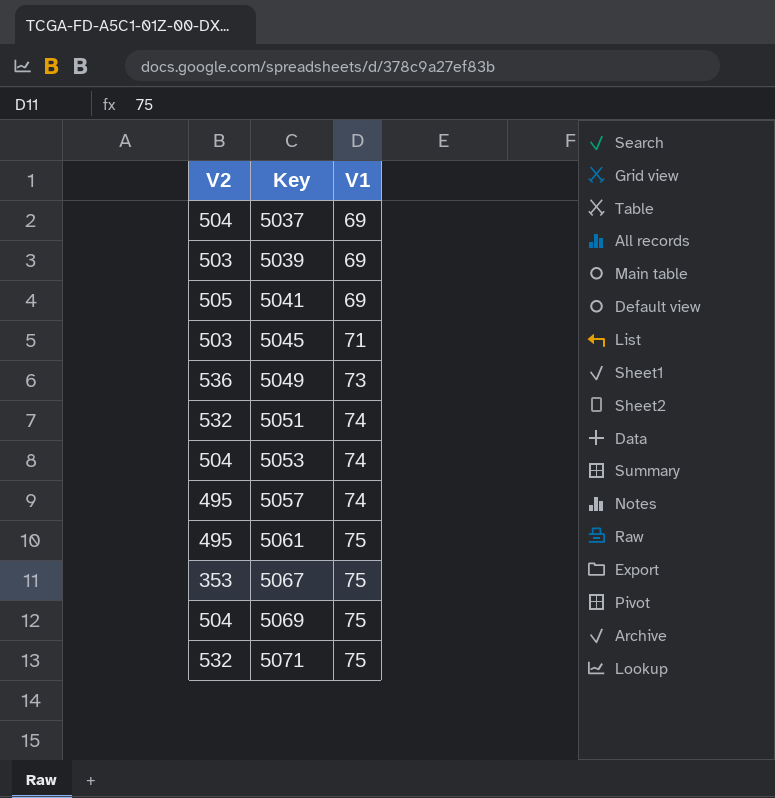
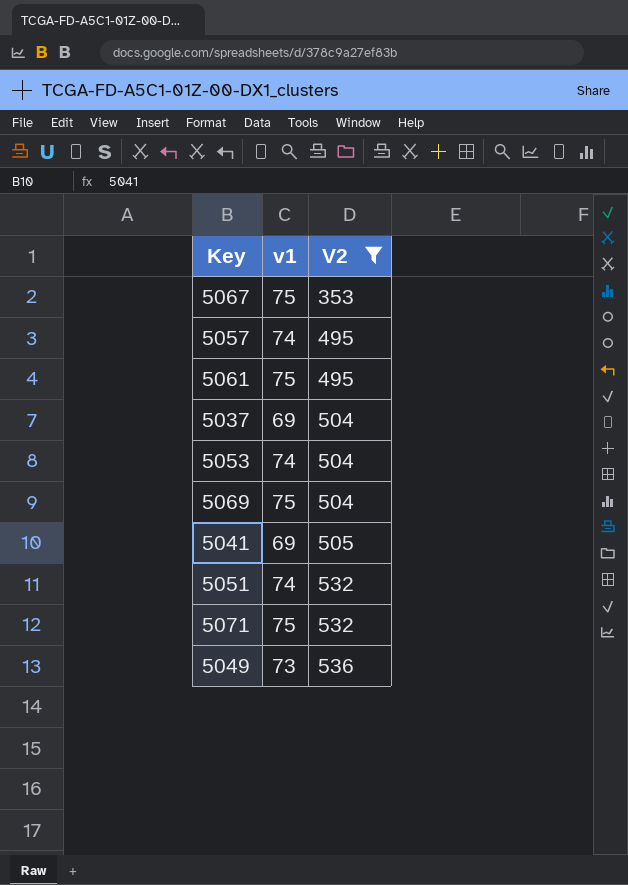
filter: none -> V2 != 503
row order: Key ascending -> V2 ascending
column name: V1 -> v1
column V2 | position: 1 -> 3

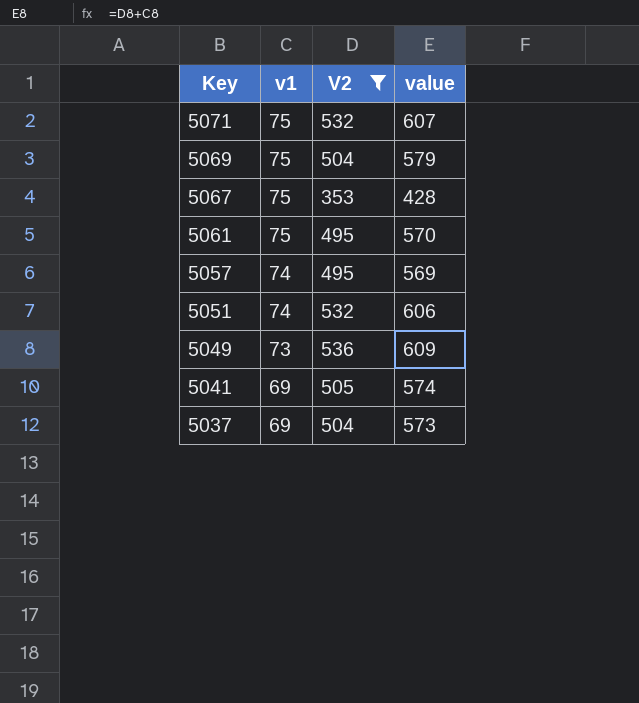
row order: V2 ascending -> Key descending
column value | formula: none -> [v1] + [V2]
row 5053: 74 | 504 -> none

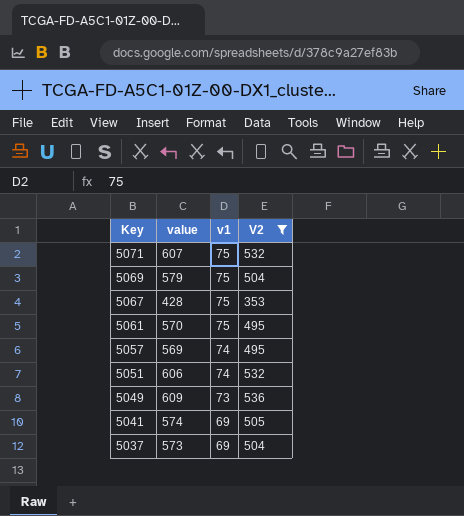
column value | position: 4 -> 2

